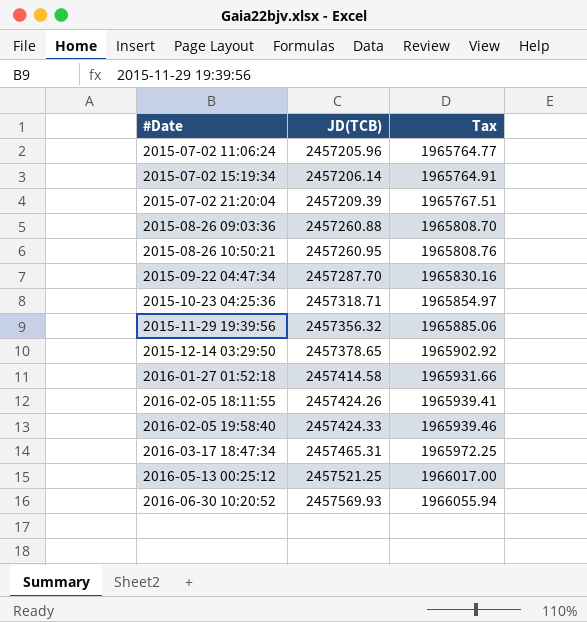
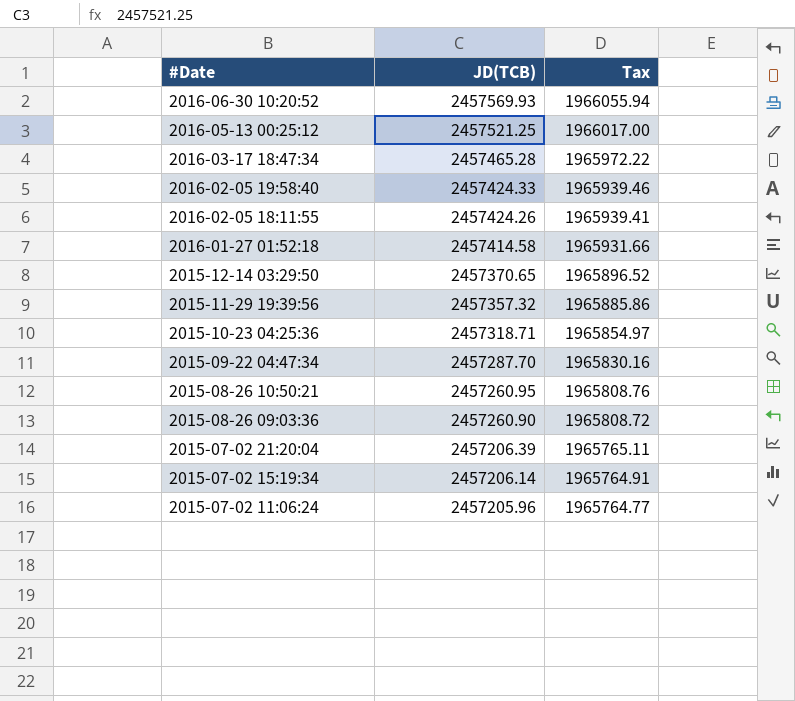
row order: #Date ascending -> #Date descending
2016-03-17 18:47:34 | JD(TCB): 2457465.31 -> 2457465.28
2016-03-17 18:47:34 | Tax: 1965972.25 -> 1965972.22
2015-12-14 03:29:50 | JD(TCB): 2457378.65 -> 2457370.65
2015-12-14 03:29:50 | Tax: 1965902.92 -> 1965896.52
2015-11-29 19:39:56 | JD(TCB): 2457356.32 -> 2457357.32
2015-11-29 19:39:56 | Tax: 1965885.06 -> 1965885.86
2015-08-26 09:03:36 | JD(TCB): 2457260.88 -> 2457260.90
2015-08-26 09:03:36 | Tax: 1965808.70 -> 1965808.72
2015-07-02 21:20:04 | JD(TCB): 2457209.39 -> 2457206.39
2015-07-02 21:20:04 | Tax: 1965767.51 -> 1965765.11

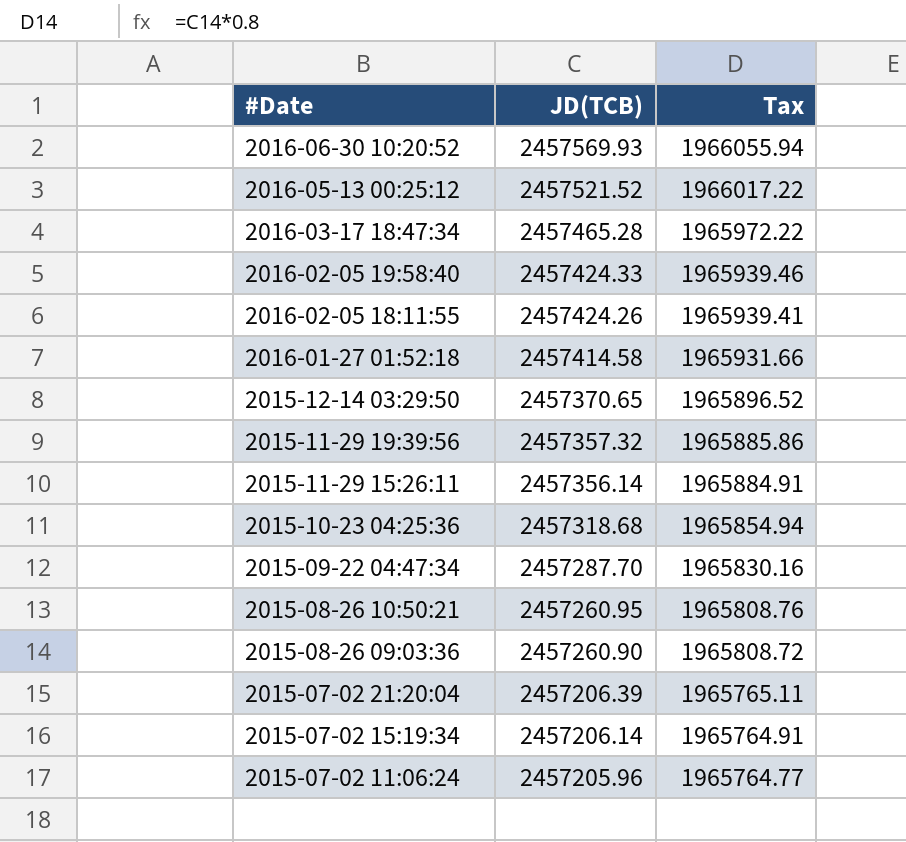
2016-05-13 00:25:12 | JD(TCB): 2457521.25 -> 2457521.52
2016-05-13 00:25:12 | Tax: 1966017.00 -> 1966017.22
row 2015-11-29 15:26:11: none -> 2457356.14 | 1965884.91
2015-10-23 04:25:36 | JD(TCB): 2457318.71 -> 2457318.68
2015-10-23 04:25:36 | Tax: 1965854.97 -> 1965854.94

